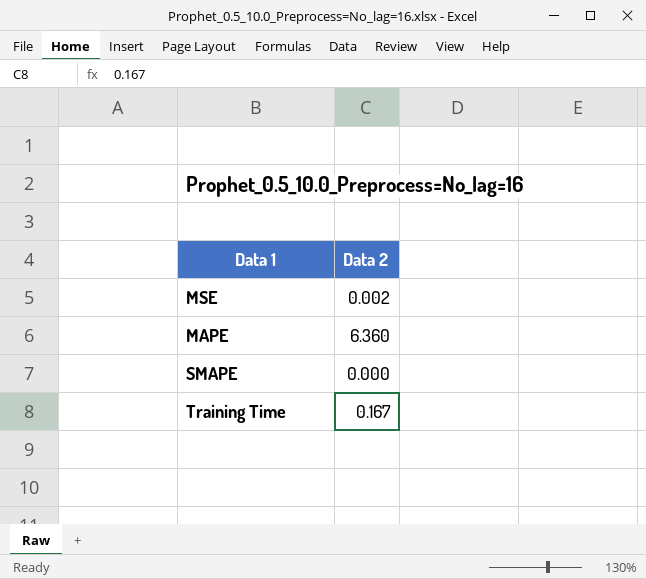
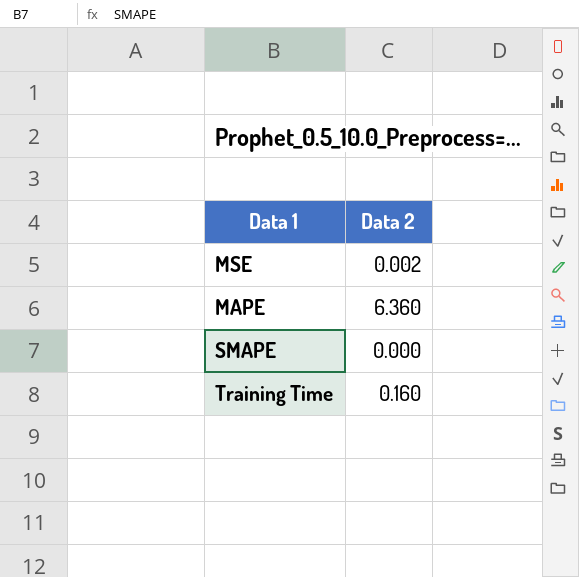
Training Time | Data 2: 0.167 -> 0.160

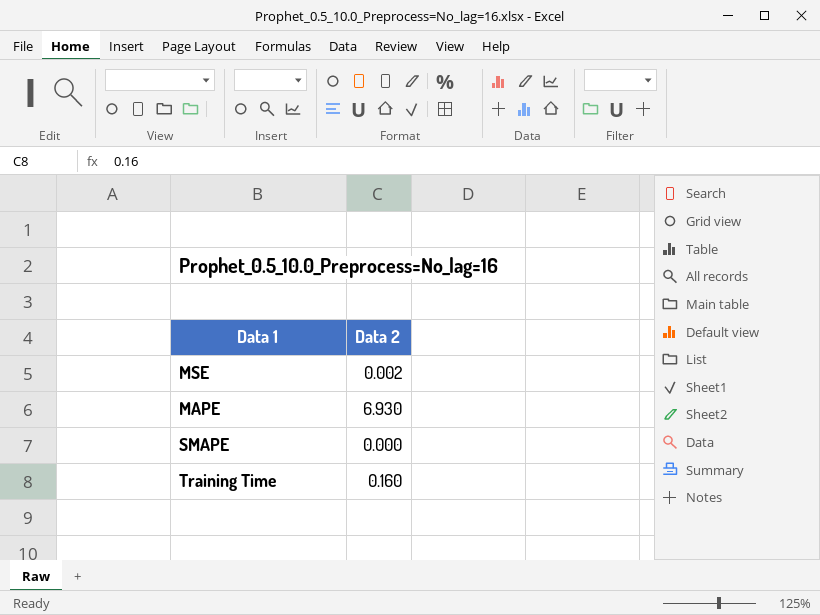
MAPE | Data 2: 6.360 -> 6.930

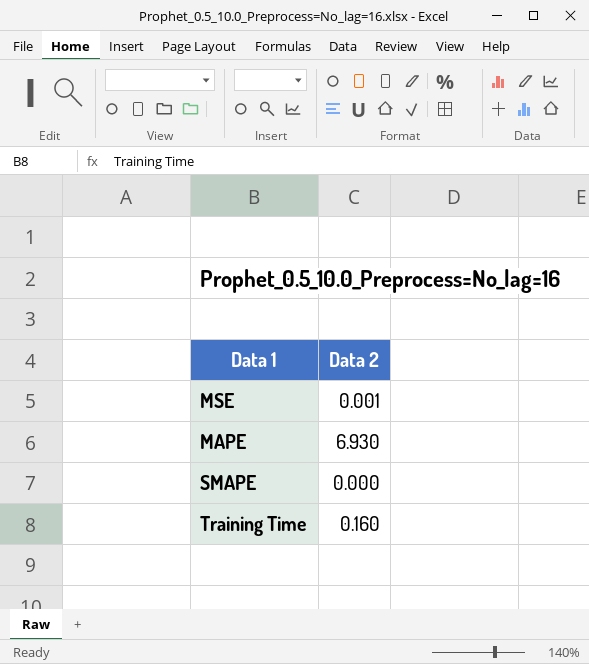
MSE | Data 2: 0.002 -> 0.001

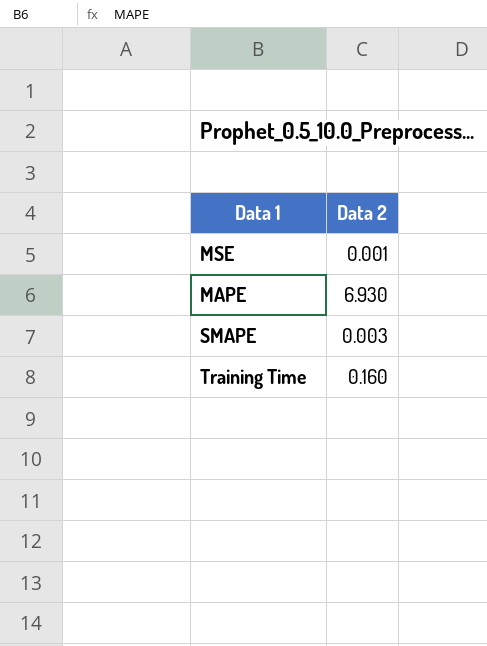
SMAPE | Data 2: 0.000 -> 0.003

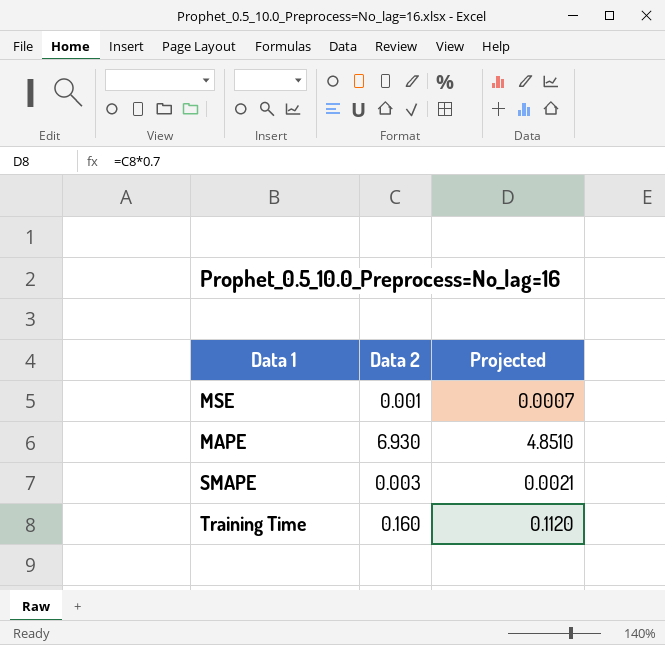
column Projected | formula: none -> [Data 2] * 0.7

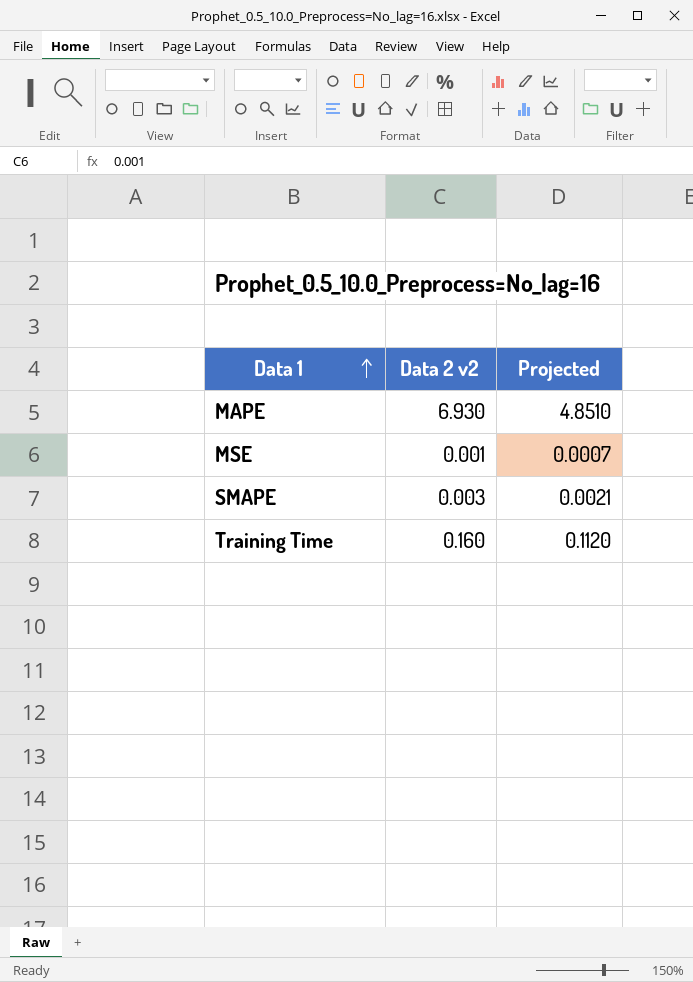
row order: none -> Data 1 ascending
column name: Data 2 -> Data 2 v2

